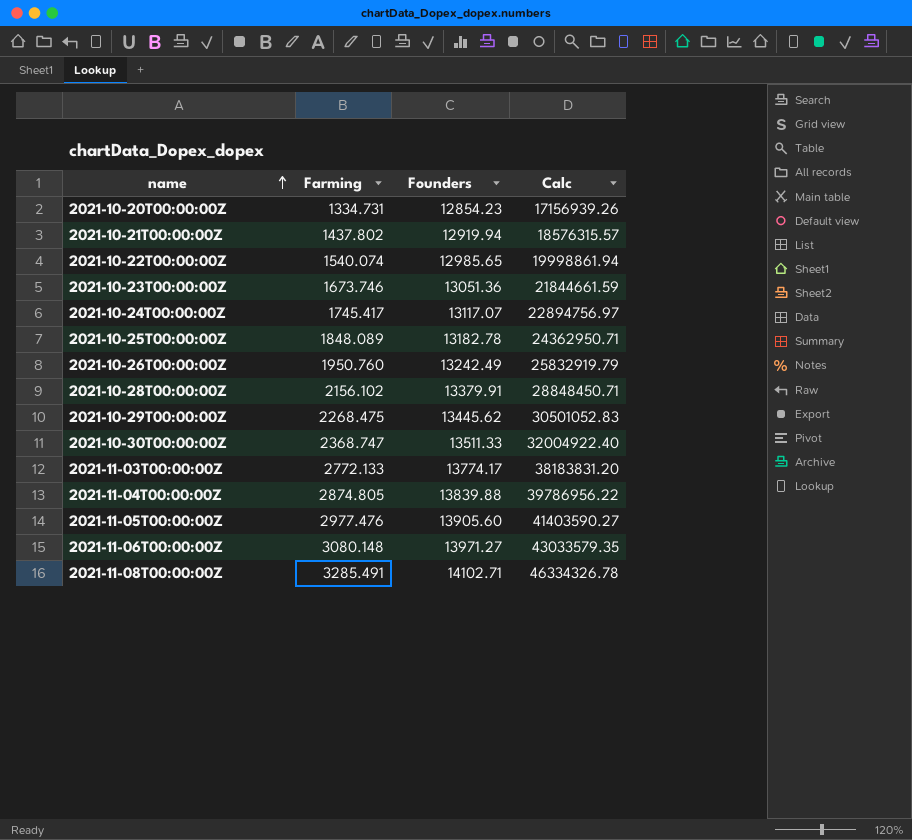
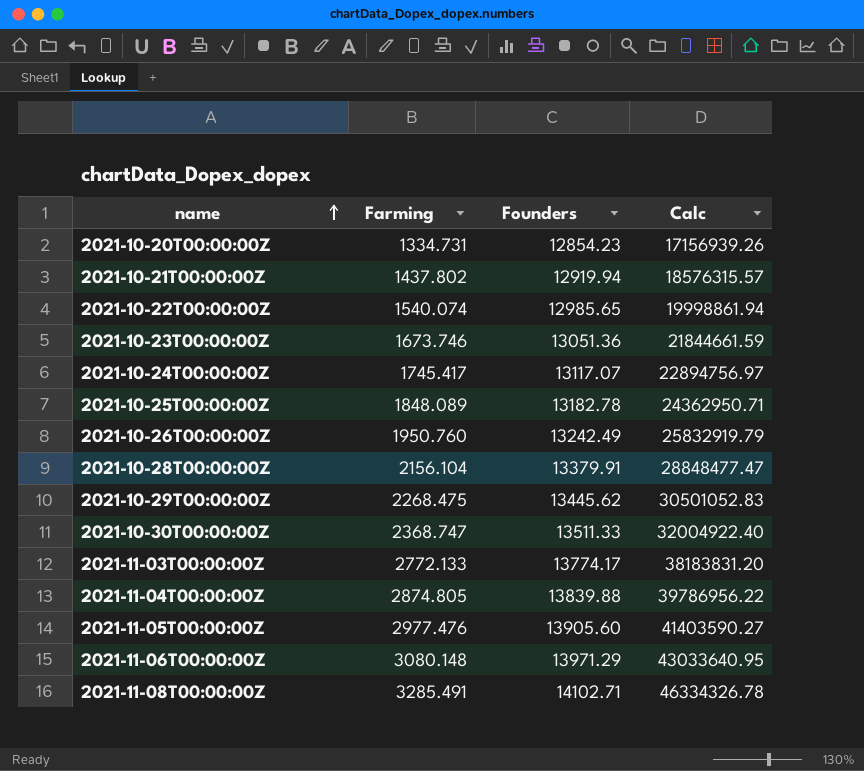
2021-10-28T00:00:00Z | Farming: 2156.102 -> 2156.104
2021-10-28T00:00:00Z | Calc: 28848450.71 -> 28848477.47
2021-11-06T00:00:00Z | Founders: 13971.27 -> 13971.29
2021-11-06T00:00:00Z | Calc: 43033579.35 -> 43033640.95

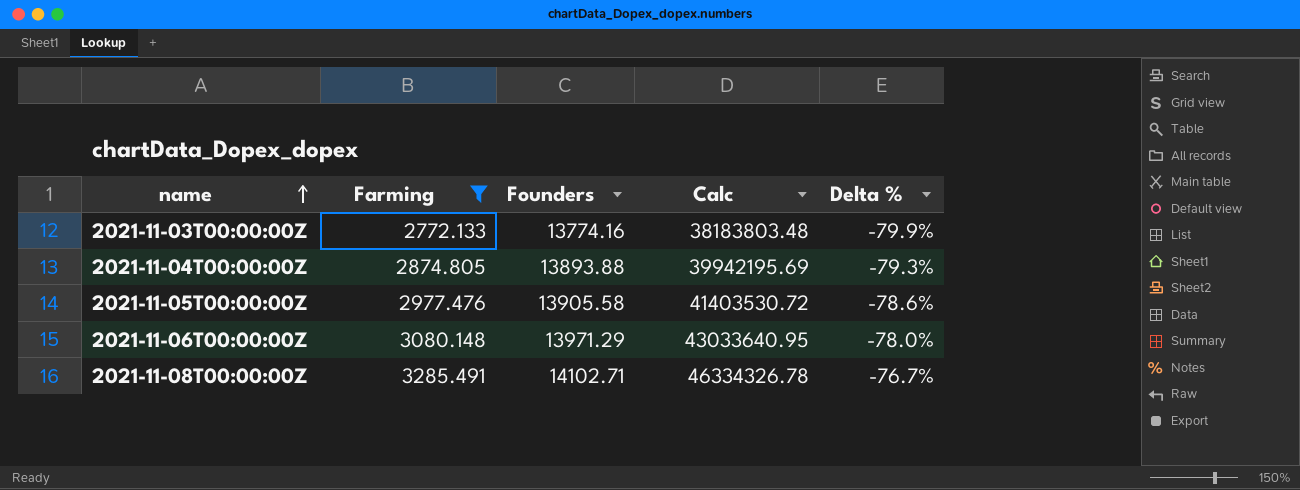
filter: none -> Farming >= 2772.133
column Delta % | formula: none -> ([Farming] - [Founders]) / [Founders]
2021-11-03T00:00:00Z | Founders: 13774.17 -> 13774.16
2021-11-03T00:00:00Z | Calc: 38183831.20 -> 38183803.48
2021-11-04T00:00:00Z | Founders: 13839.88 -> 13893.88
2021-11-04T00:00:00Z | Calc: 39786956.22 -> 39942195.69
2021-11-05T00:00:00Z | Founders: 13905.60 -> 13905.58
2021-11-05T00:00:00Z | Calc: 41403590.27 -> 41403530.72

